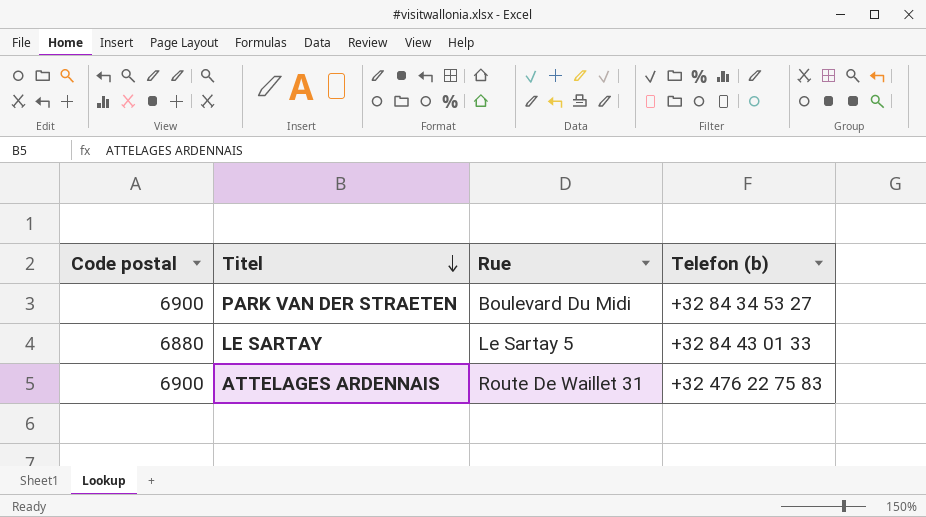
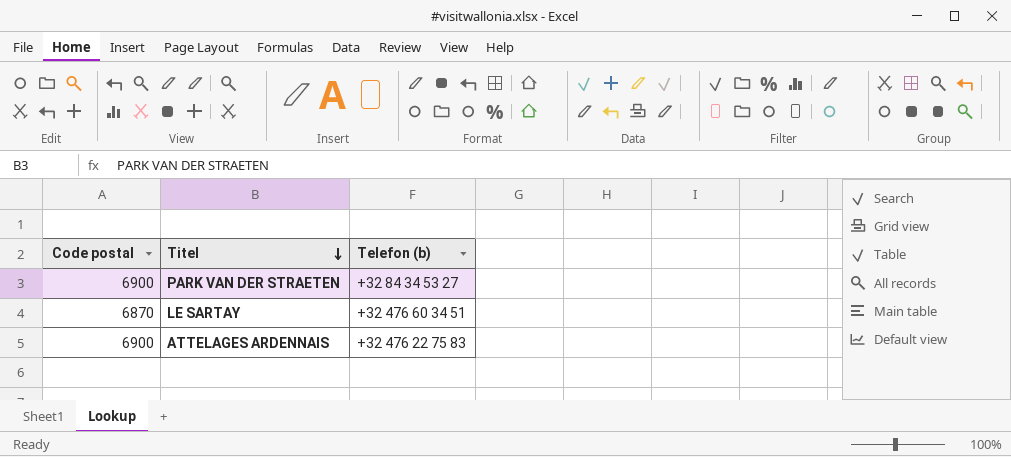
column Rue | position: 3 -> none
LE SARTAY | Code postal: 6880 -> 6870
LE SARTAY | Telefon (b): +32 84 43 01 33 -> +32 476 60 34 51

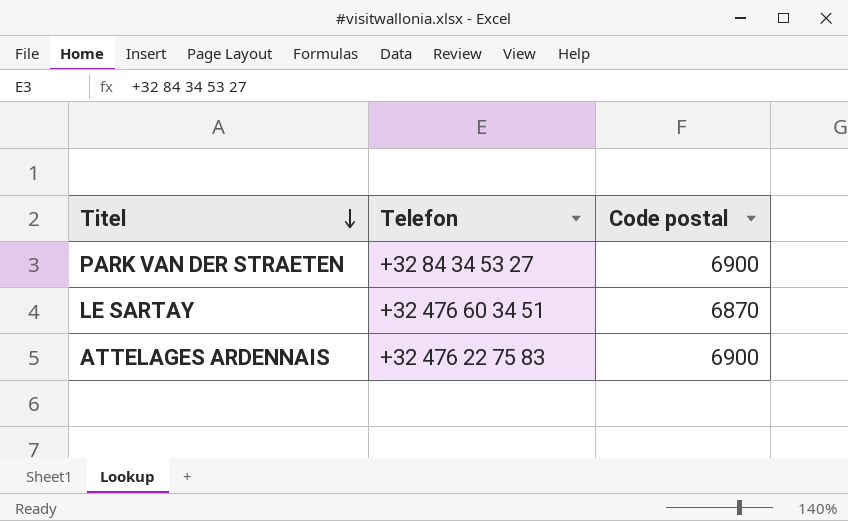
column name: Telefon (b) -> Telefon
column Code postal | position: 1 -> 3

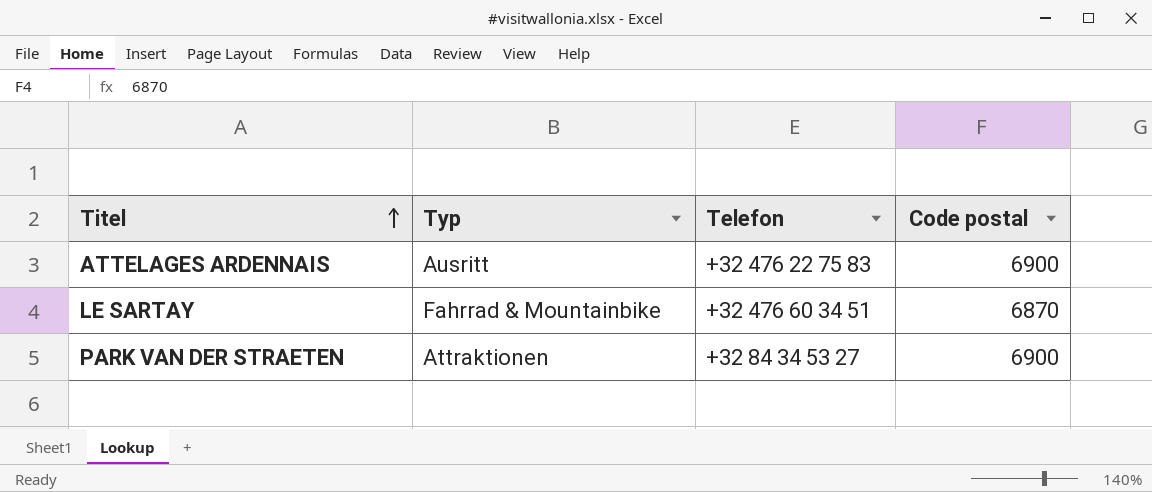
row order: Titel descending -> Titel ascending
column Typ | position: none -> 2

